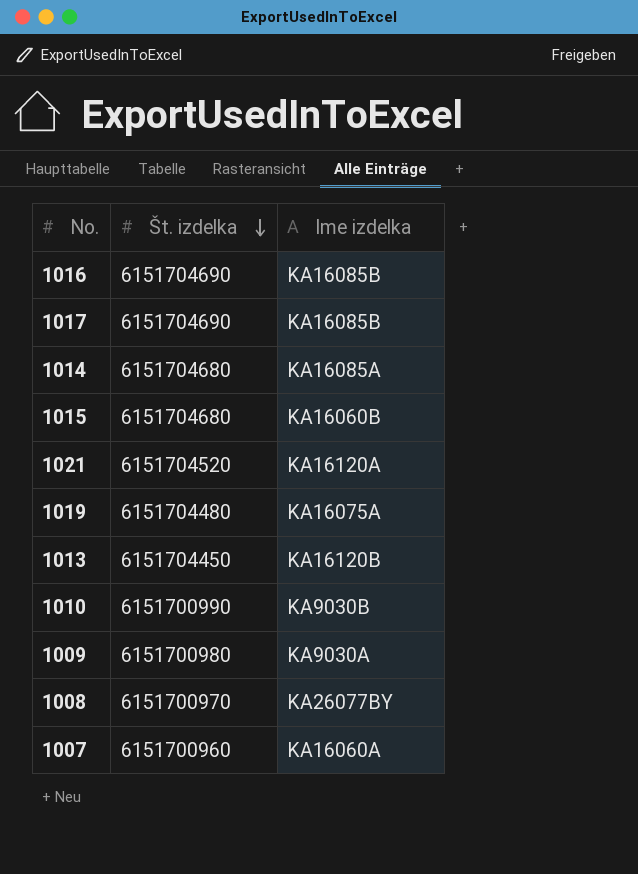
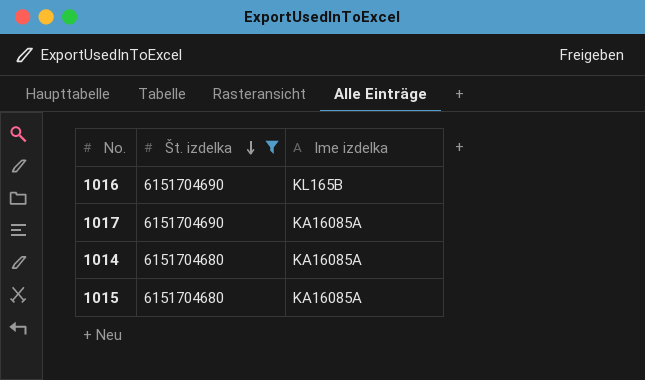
filter: none -> Št. izdelka >= 6151704680
1016 | Ime izdelka: KA16085B -> KL165B
1017 | Ime izdelka: KA16085B -> KA16085A
1015 | Ime izdelka: KA16060B -> KA16085A

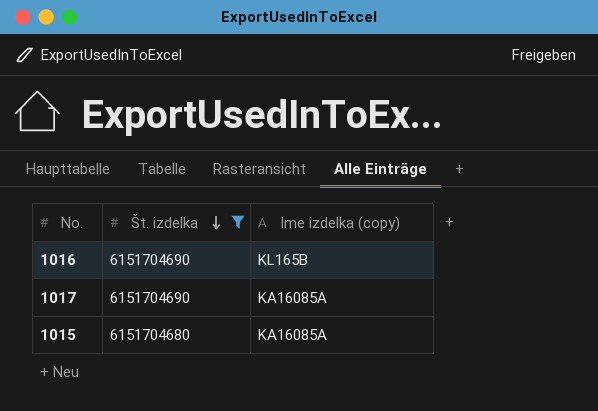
column name: Ime izdelka -> Ime izdelka (copy)
row 1014: 6151704680 | KA16085A -> none

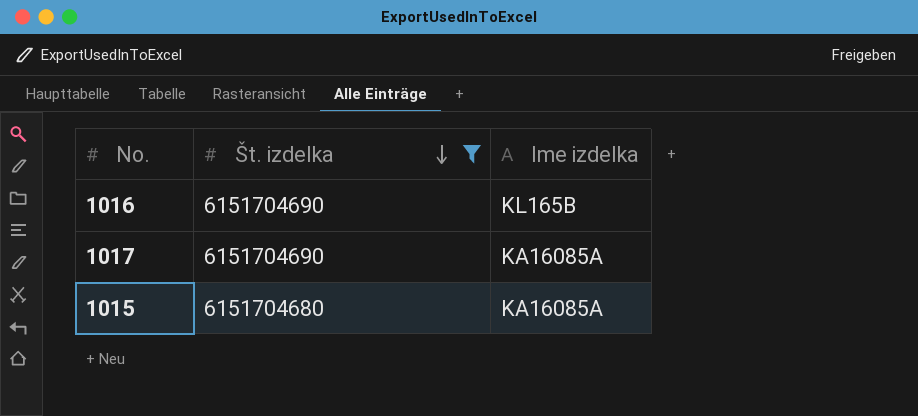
column name: Ime izdelka (copy) -> Ime izdelka

